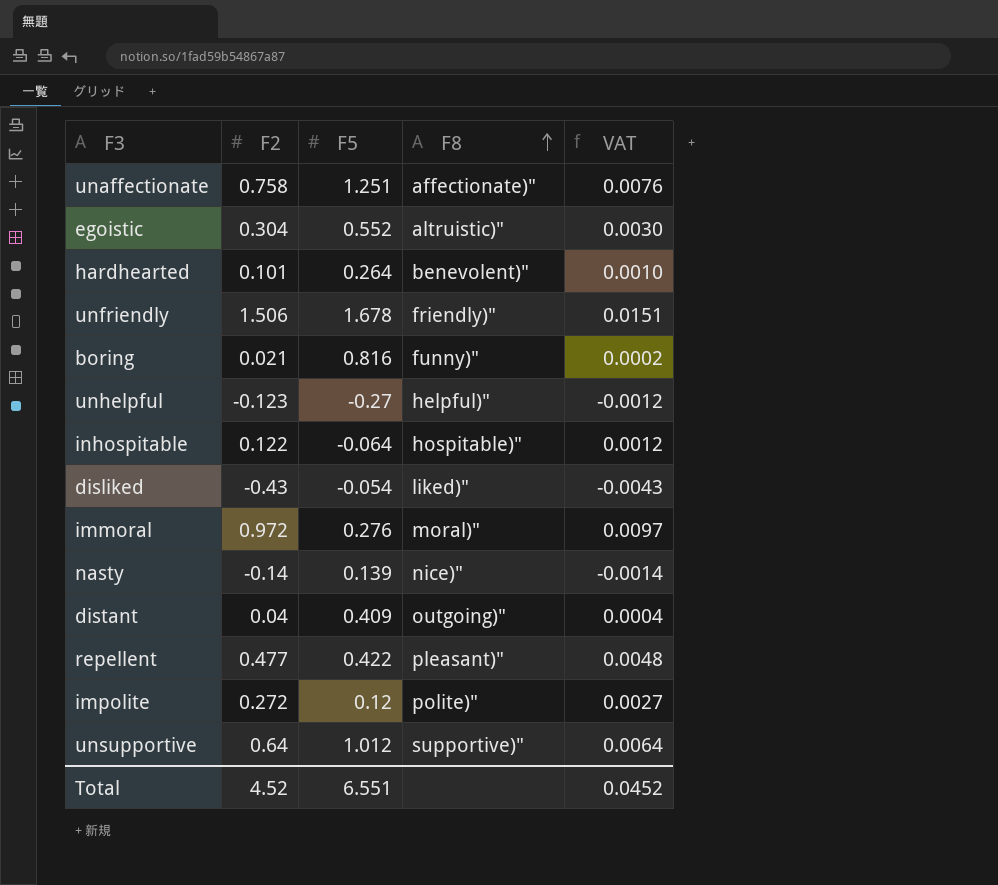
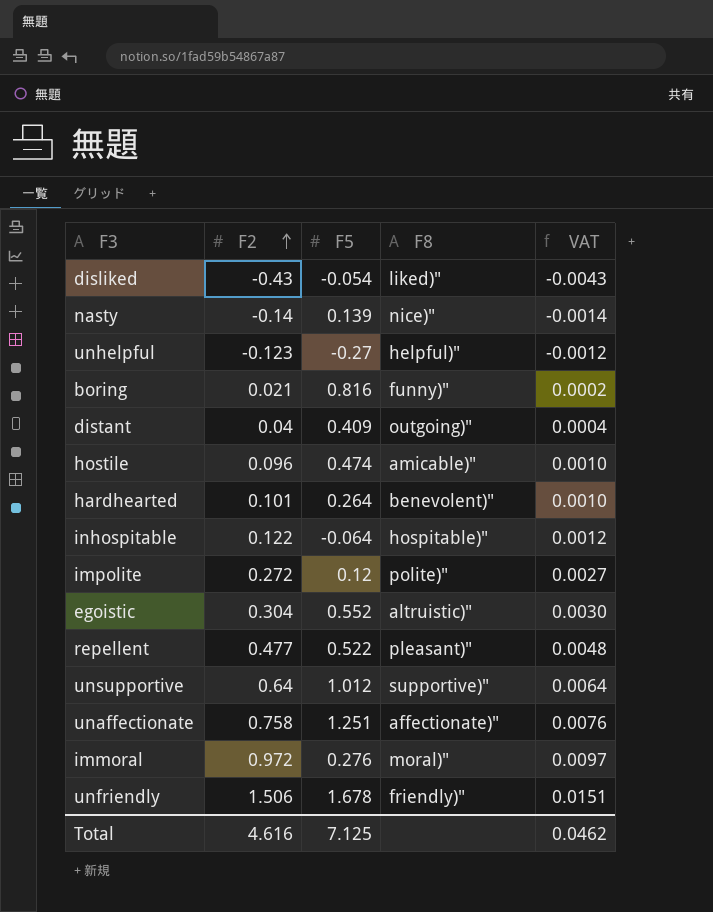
row order: F8 ascending -> F2 ascending
row hostile: none -> 0.096 | 0.474 | amicable)" | 0.0010
repellent | F5: 0.422 -> 0.522
Total | F2: 4.52 -> 4.616
Total | F5: 6.551 -> 7.125
Total | VAT: 0.0452 -> 0.0462

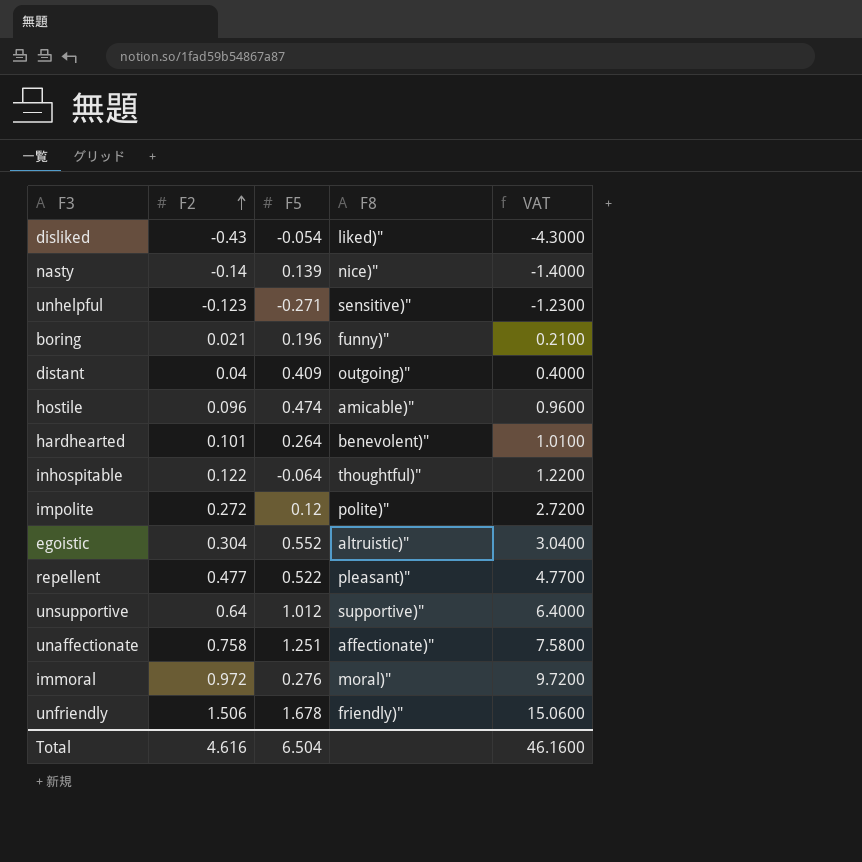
column VAT | formula: [F2] * 0.01 -> [F2] * 10
unhelpful | F5: -0.27 -> -0.271
unhelpful | F8: helpful)" -> sensitive)"
boring | F5: 0.816 -> 0.196
inhospitable | F8: hospitable)" -> thoughtful)"
Total | F5: 7.125 -> 6.504
Total | VAT: 0.0462 -> 46.1600

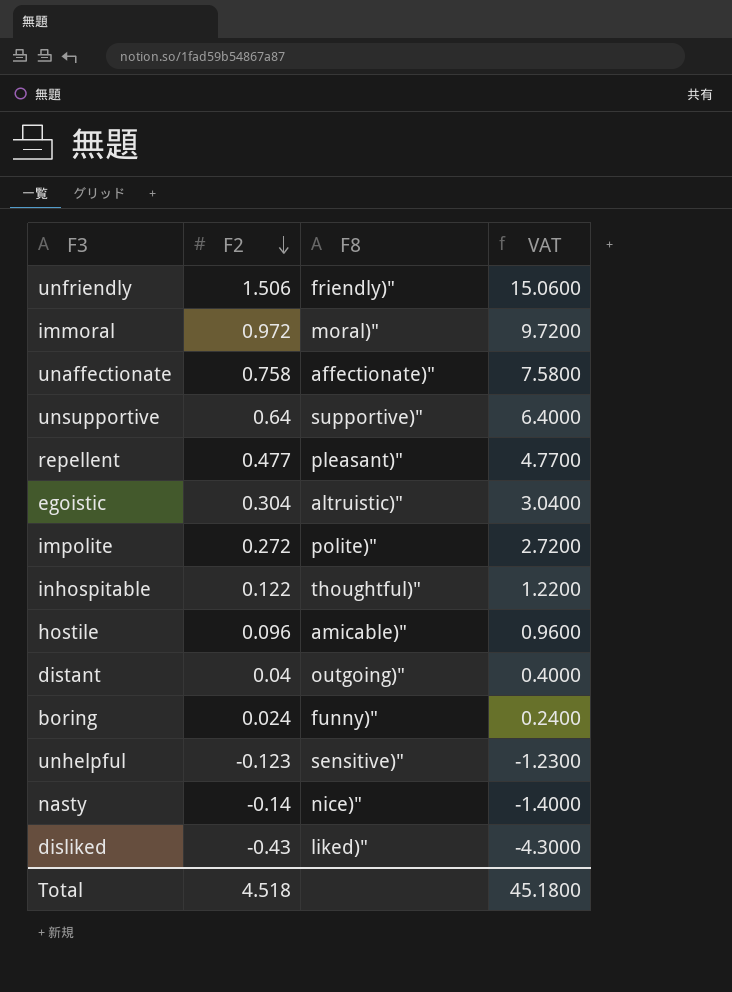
row order: F2 ascending -> F2 descending
column F5 | position: 3 -> none
row hardhearted: 0.101 | 0.264 | benevolent)" | 1.0100 -> none
boring | F2: 0.021 -> 0.024
boring | VAT: 0.2100 -> 0.2400
Total | F2: 4.616 -> 4.518
Total | VAT: 46.1600 -> 45.1800

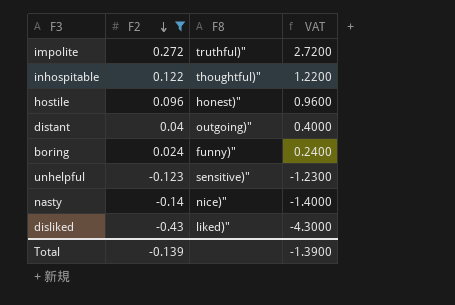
filter: none -> F2 <= 0.272
impolite | F8: polite)" -> truthful)"
hostile | F8: amicable)" -> honest)"
Total | F2: 4.518 -> -0.139
Total | VAT: 45.1800 -> -1.3900

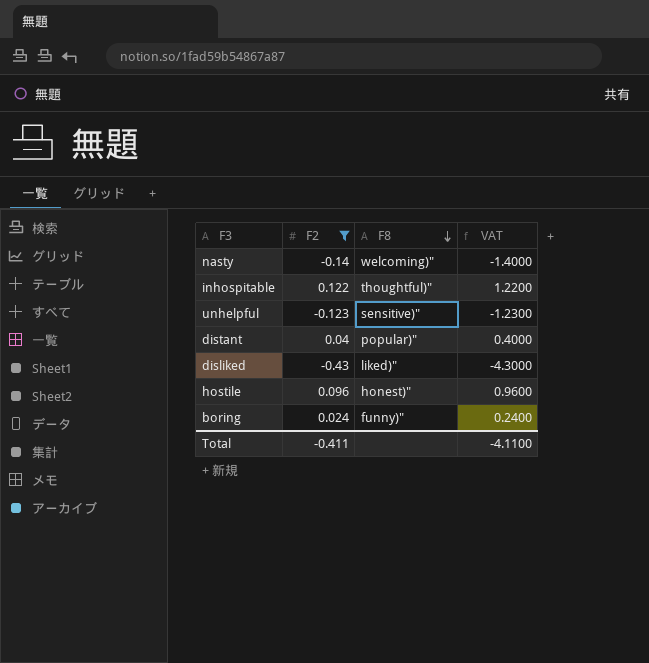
row order: F2 descending -> F8 descending
row impolite: 0.272 | truthful)" | 2.7200 -> none
nasty | F8: nice)" -> welcoming)"
distant | F8: outgoing)" -> popular)"
Total | F2: -0.139 -> -0.411
Total | VAT: -1.3900 -> -4.1100

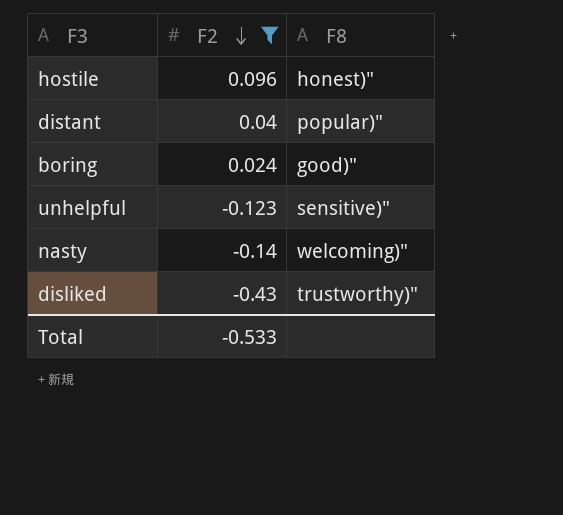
row order: F8 descending -> F2 descending
column VAT | formula: [F2] * 10 -> none
row inhospitable: 0.122 | thoughtful)" | 1.2200 -> none
boring | F8: funny)" -> good)"
disliked | F8: liked)" -> trustworthy)"
Total | F2: -0.411 -> -0.533

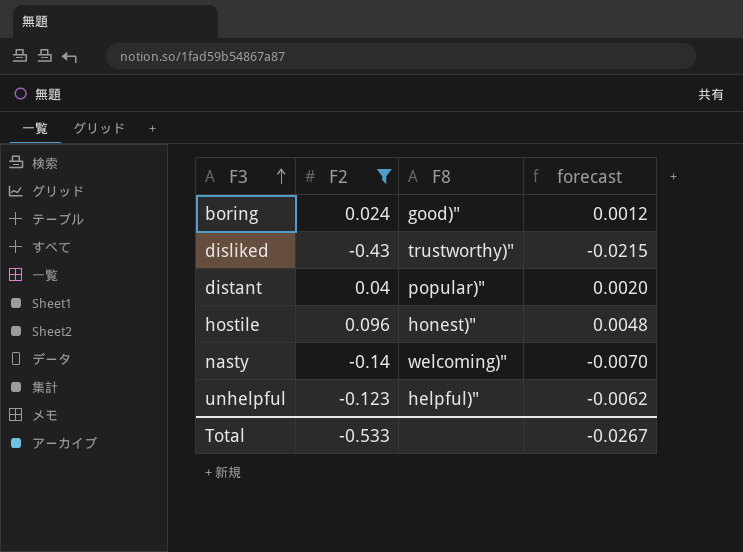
row order: F2 descending -> F3 ascending
column forecast | formula: none -> [F2] * 0.05
unhelpful | F8: sensitive)" -> helpful)"

